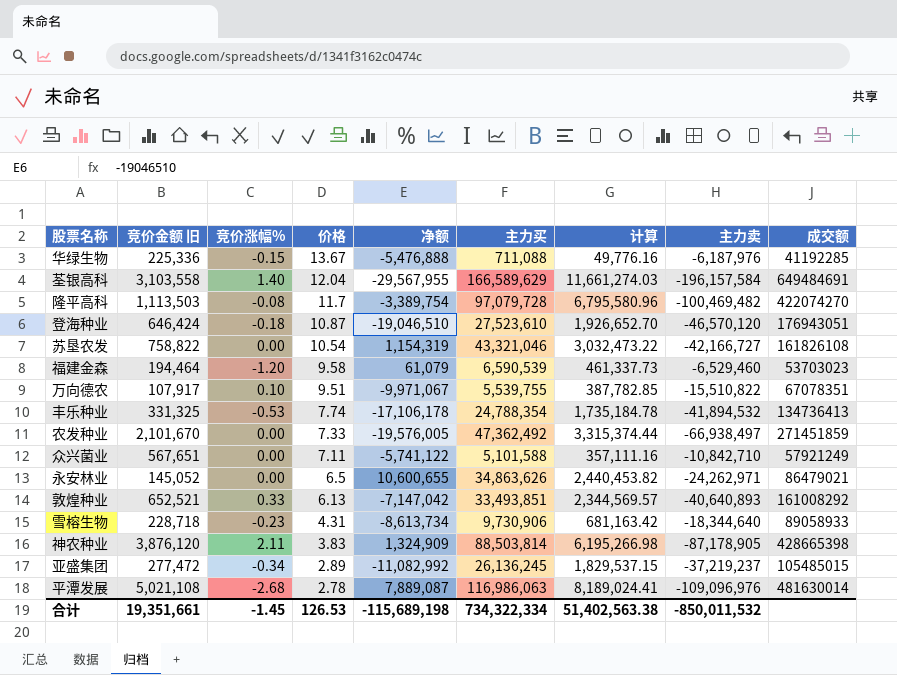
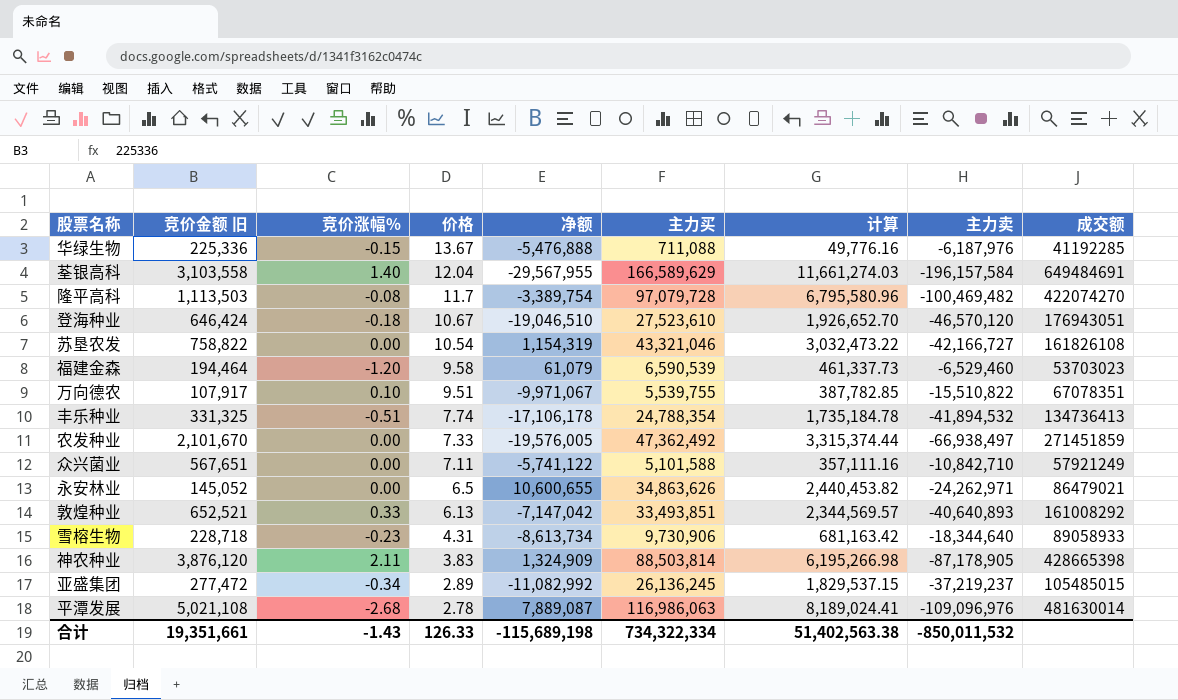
登海种业 | 价格: 10.87 -> 10.67
丰乐种业 | 竞价涨幅%: -0.53 -> -0.51
合计 | 竞价涨幅%: -1.45 -> -1.43
合计 | 价格: 126.53 -> 126.33

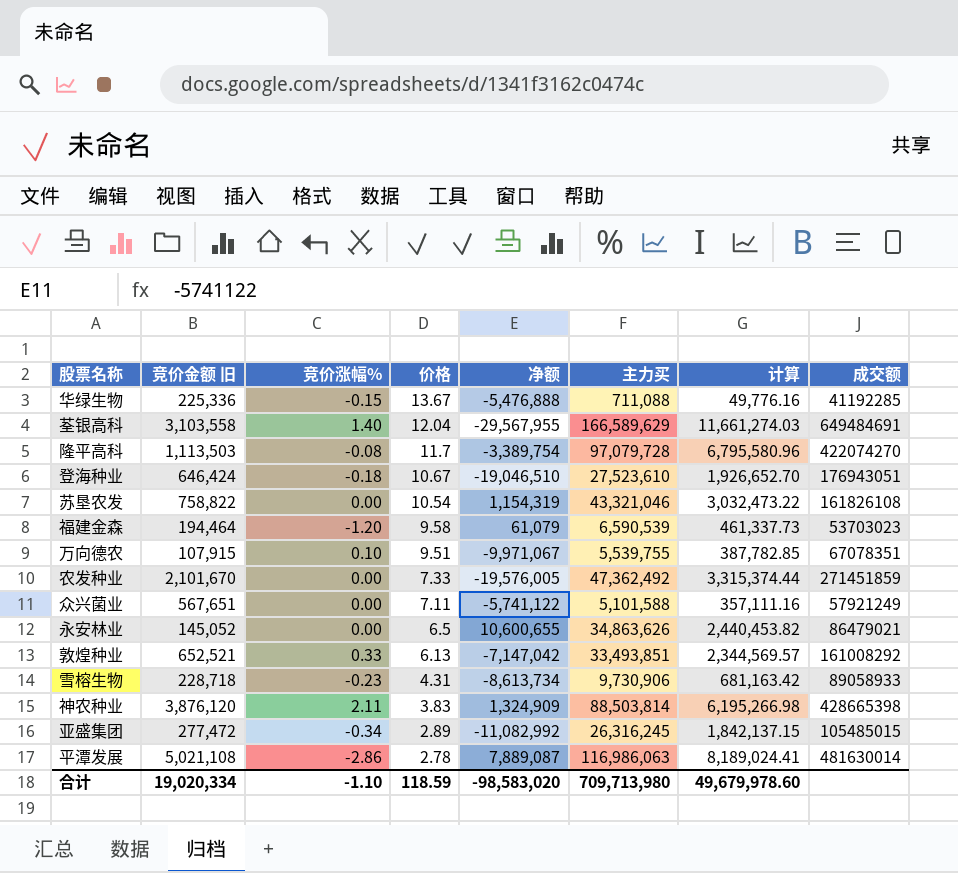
column 主力卖 | formula: [净额] - [主力买] -> none
row 丰乐种业: 331,325 | -0.51 | 7.74 | -17,106,178 | 24,788,354 | 1,735,184.78 | -41,894,532 | 134736413 -> none
万向德农 | 竞价金额 旧: 107,917 -> 107,915
亚盛集团 | 主力买: 26,136,245 -> 26,316,245
亚盛集团 | 计算: 1,829,537.15 -> 1,842,137.15
平潭发展 | 竞价涨幅%: -2.68 -> -2.86
合计 | 竞价金额 旧: 19,351,661 -> 19,020,334
合计 | 竞价涨幅%: -1.43 -> -1.10
合计 | 价格: 126.33 -> 118.59
合计 | 净额: -115,689,198 -> -98,583,020
合计 | 主力买: 734,322,334 -> 709,713,980
合计 | 计算: 51,402,563.38 -> 49,679,978.60

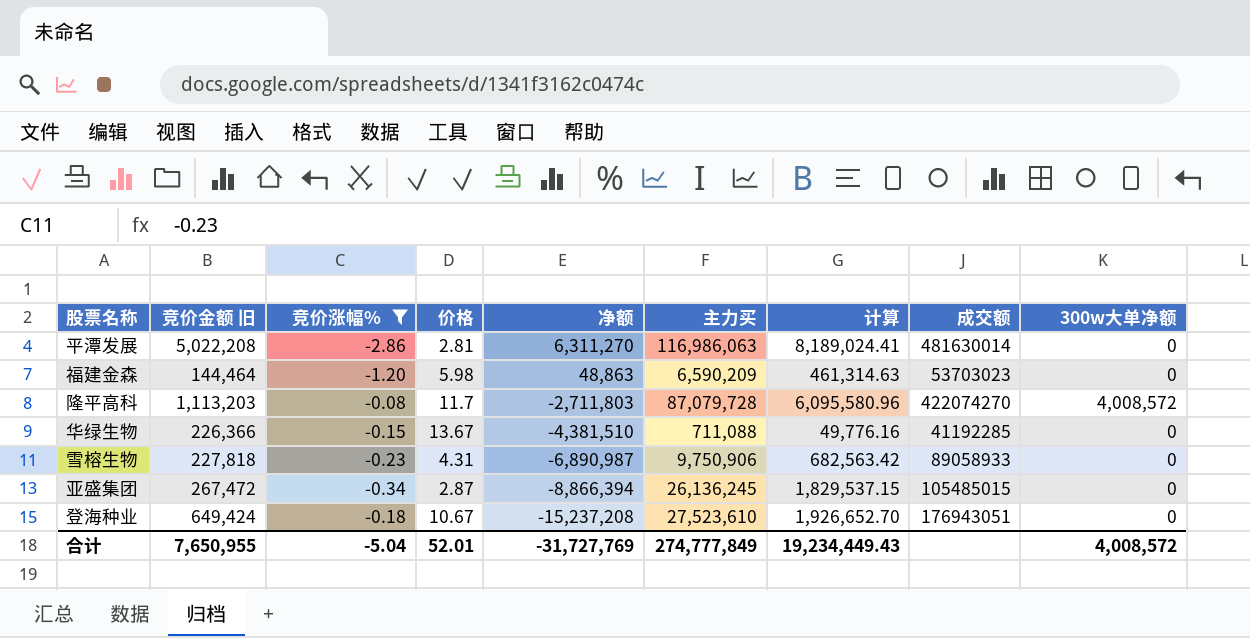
filter: none -> 竞价涨幅% <= -0.08
row order: 价格 descending -> 净额 descending
column 300w大单净额 | position: none -> 9
平潭发展 | 竞价金额 旧: 5,021,108 -> 5,022,208
平潭发展 | 价格: 2.78 -> 2.81
平潭发展 | 净额: 7,889,087 -> 6,311,270
福建金森 | 竞价金额 旧: 194,464 -> 144,464
福建金森 | 价格: 9.58 -> 5.98
福建金森 | 净额: 61,079 -> 48,863
福建金森 | 主力买: 6,590,539 -> 6,590,209
福建金森 | 计算: 461,337.73 -> 461,314.63
隆平高科 | 竞价金额 旧: 1,113,503 -> 1,113,203
隆平高科 | 净额: -3,389,754 -> -2,711,803
隆平高科 | 主力买: 97,079,728 -> 87,079,728
隆平高科 | 计算: 6,795,580.96 -> 6,095,580.96
华绿生物 | 竞价金额 旧: 225,336 -> 226,366
华绿生物 | 净额: -5,476,888 -> -4,381,510
雪榕生物 | 竞价金额 旧: 228,718 -> 227,818
雪榕生物 | 净额: -8,613,734 -> -6,890,987
雪榕生物 | 主力买: 9,730,906 -> 9,750,906
雪榕生物 | 计算: 681,163.42 -> 682,563.42
亚盛集团 | 竞价金额 旧: 277,472 -> 267,472
亚盛集团 | 价格: 2.89 -> 2.87
亚盛集团 | 净额: -11,082,992 -> -8,866,394
亚盛集团 | 主力买: 26,316,245 -> 26,136,245
亚盛集团 | 计算: 1,842,137.15 -> 1,829,537.15
登海种业 | 竞价金额 旧: 646,424 -> 649,424
登海种业 | 净额: -19,046,510 -> -15,237,208
合计 | 竞价金额 旧: 19,020,334 -> 7,650,955
合计 | 竞价涨幅%: -1.10 -> -5.04
合计 | 价格: 118.59 -> 52.01
合计 | 净额: -98,583,020 -> -31,727,769
合计 | 主力买: 709,713,980 -> 274,777,849
合计 | 计算: 49,679,978.60 -> 19,234,449.43

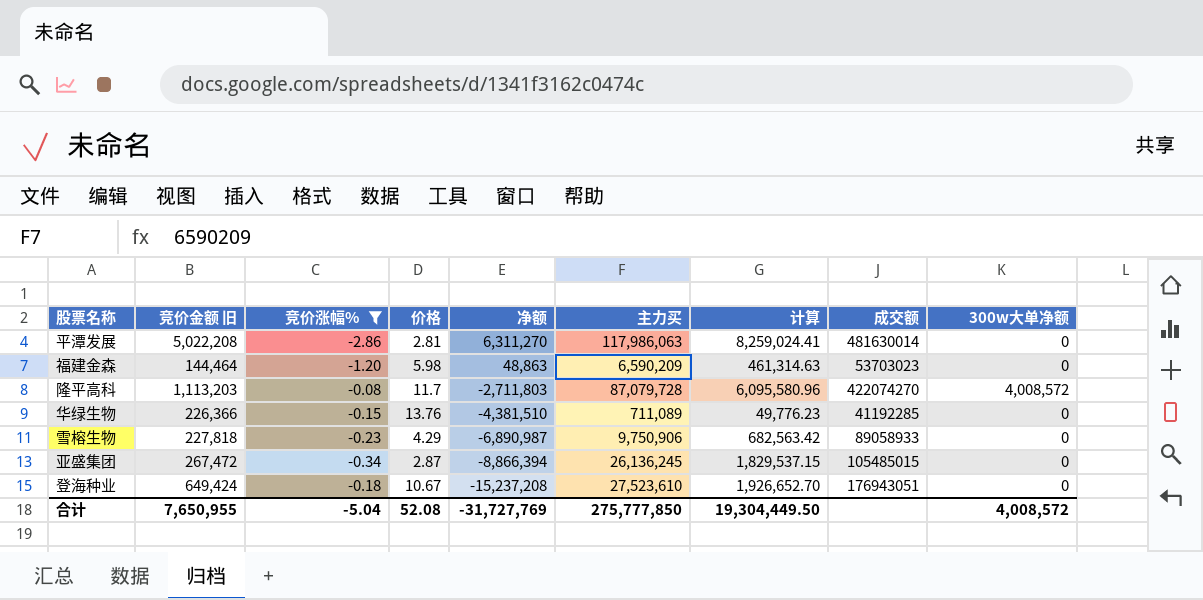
平潭发展 | 主力买: 116,986,063 -> 117,986,063
平潭发展 | 计算: 8,189,024.41 -> 8,259,024.41
华绿生物 | 价格: 13.67 -> 13.76
华绿生物 | 主力买: 711,088 -> 711,089
华绿生物 | 计算: 49,776.16 -> 49,776.23
雪榕生物 | 价格: 4.31 -> 4.29
合计 | 价格: 52.01 -> 52.08
合计 | 主力买: 274,777,849 -> 275,777,850
合计 | 计算: 19,234,449.43 -> 19,304,449.50

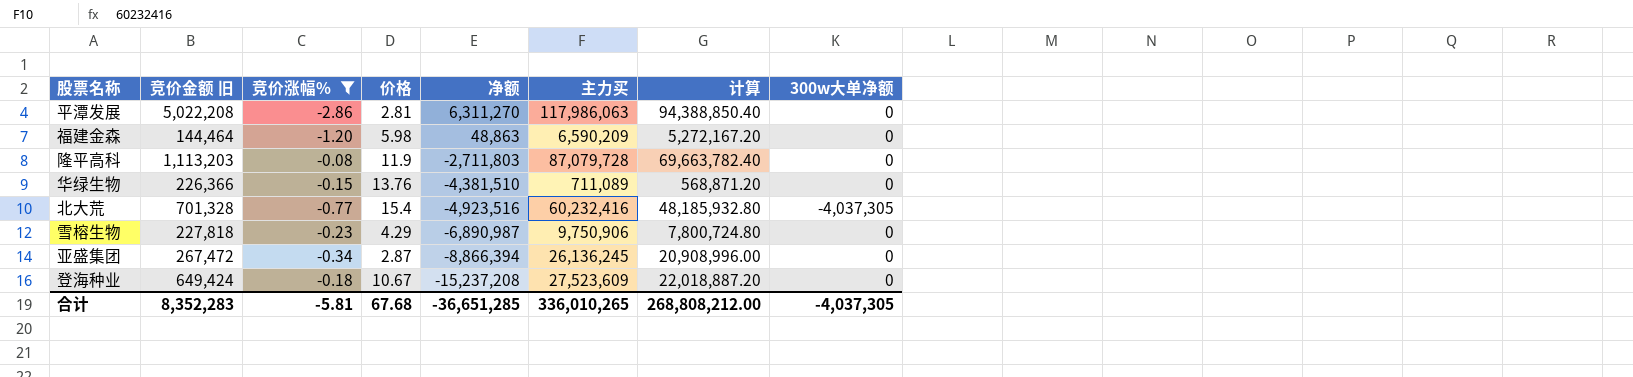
column 成交额 | position: 8 -> none
column 计算 | formula: [主力买] * 0.07 -> [主力买] * 0.8
隆平高科 | 价格: 11.7 -> 11.9
隆平高科 | 300w大单净额: 4,008,572 -> 0
row 北大荒: none -> 701,328 | -0.77 | 15.4 | -4,923,516 | 60,232,416 | 48,185,932.80 | -4,037,305
登海种业 | 主力买: 27,523,610 -> 27,523,609
合计 | 竞价金额 旧: 7,650,955 -> 8,352,283
合计 | 竞价涨幅%: -5.04 -> -5.81
合计 | 价格: 52.08 -> 67.68
合计 | 净额: -31,727,769 -> -36,651,285
合计 | 主力买: 275,777,850 -> 336,010,265
合计 | 计算: 19,304,449.50 -> 268,808,212.00
合计 | 300w大单净额: 4,008,572 -> -4,037,305

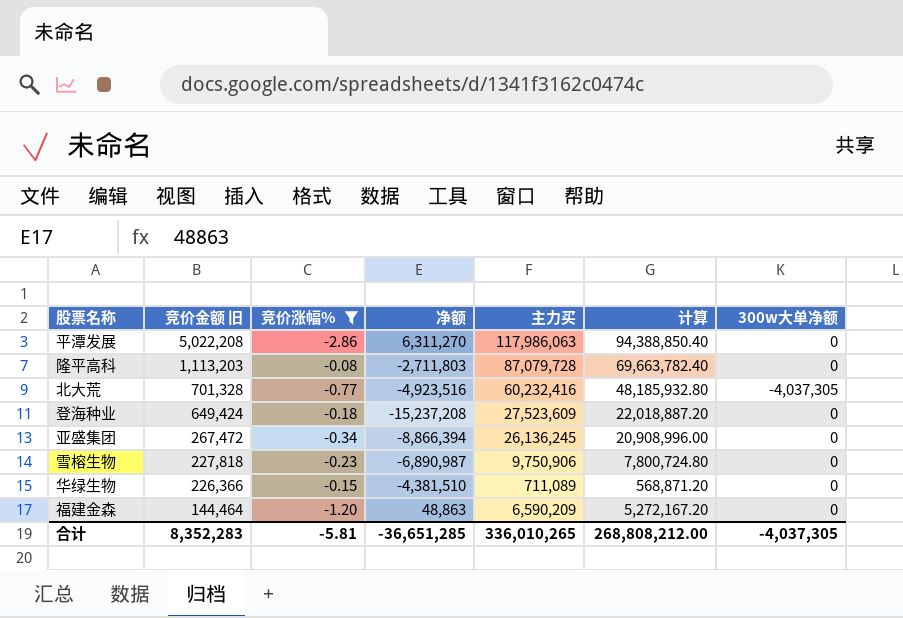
row order: 净额 descending -> 竞价金额 旧 descending
column 价格 | position: 4 -> none

